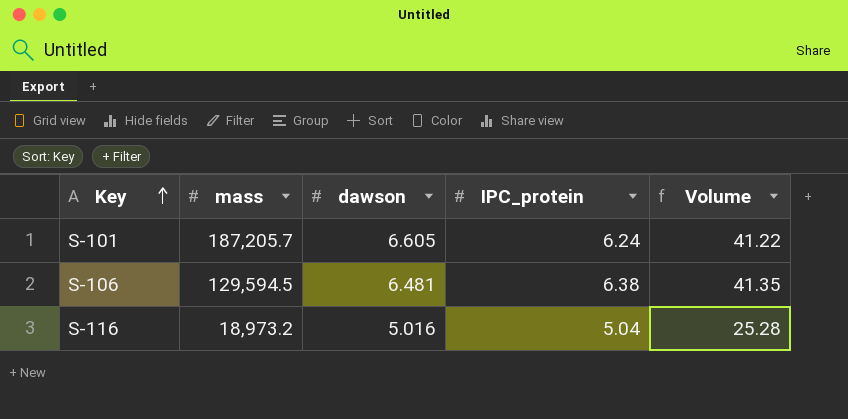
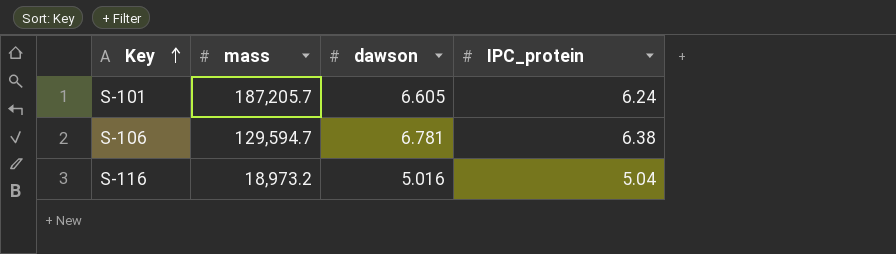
column Volume | formula: [dawson] * [IPC_protein] -> none
S-106 | mass: 129,594.5 -> 129,594.7
S-106 | dawson: 6.481 -> 6.781

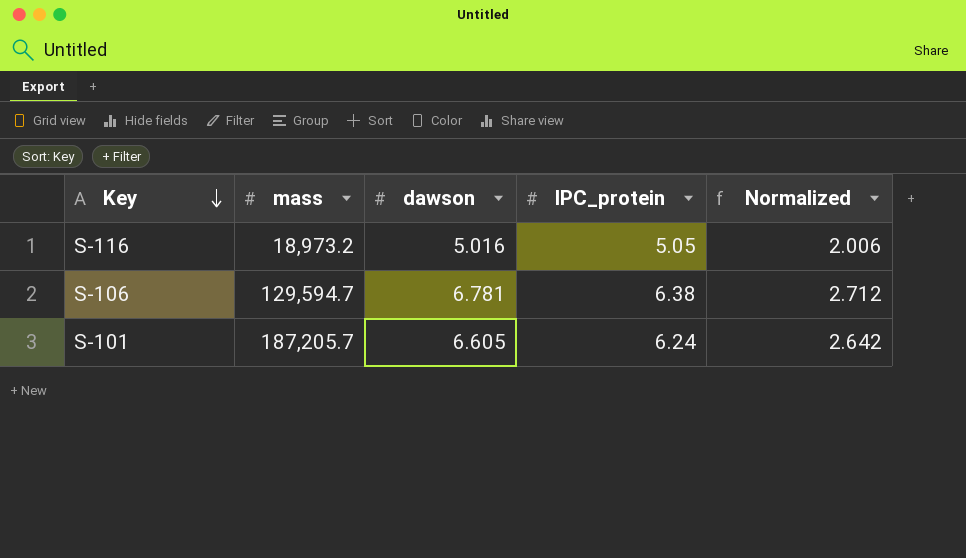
row order: Key ascending -> Key descending
column Normalized | formula: none -> [dawson] * 0.4
S-116 | IPC_protein: 5.04 -> 5.05

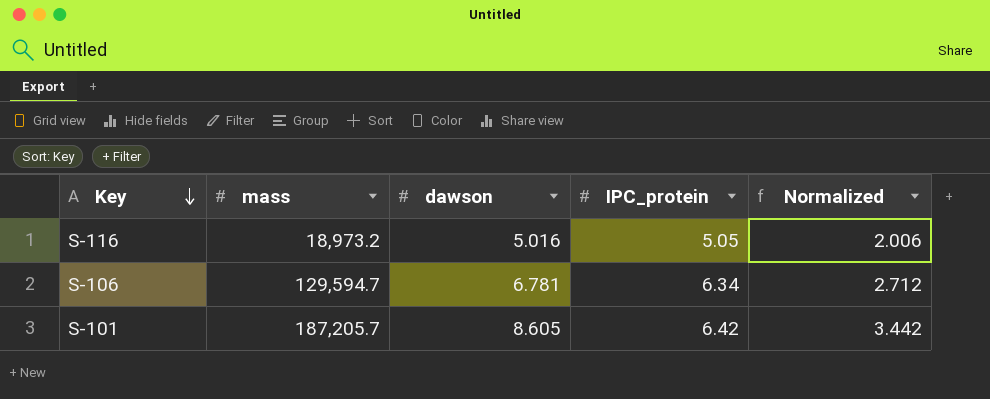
S-106 | IPC_protein: 6.38 -> 6.34
S-101 | dawson: 6.605 -> 8.605
S-101 | IPC_protein: 6.24 -> 6.42
S-101 | Normalized: 2.642 -> 3.442

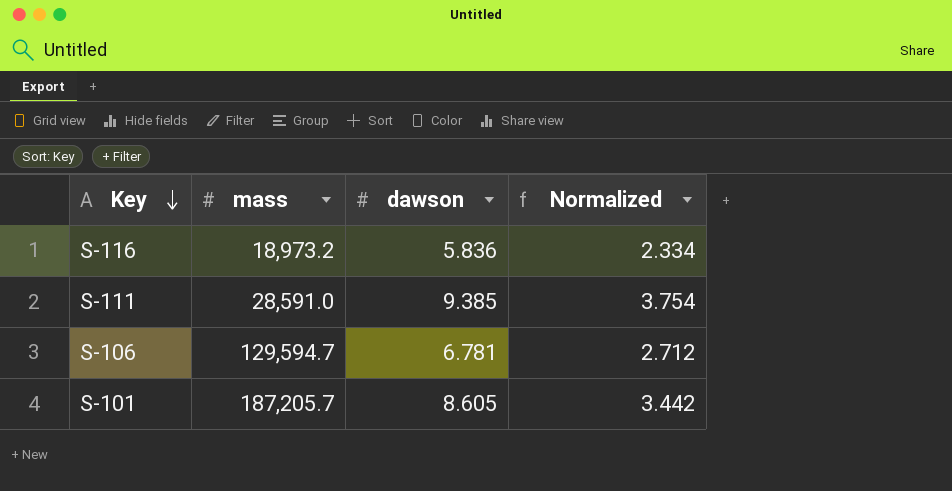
column IPC_protein | position: 4 -> none
S-116 | dawson: 5.016 -> 5.836
S-116 | Normalized: 2.006 -> 2.334
row S-111: none -> 28,591.0 | 9.385 | 3.754

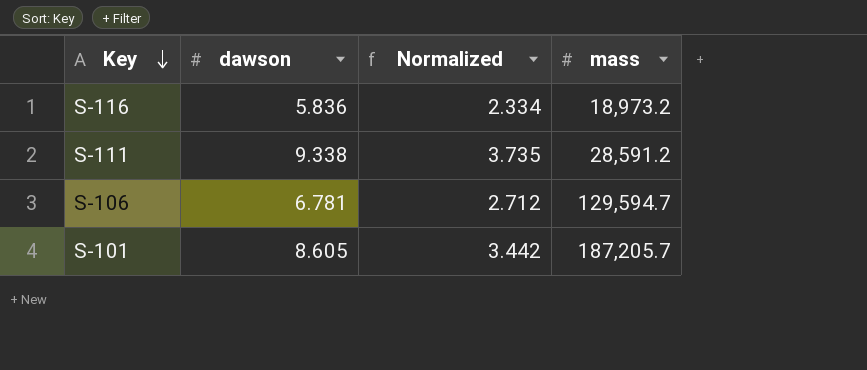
column mass | position: 2 -> 4
S-111 | dawson: 9.385 -> 9.338
S-111 | Normalized: 3.754 -> 3.735
S-111 | mass: 28,591.0 -> 28,591.2

